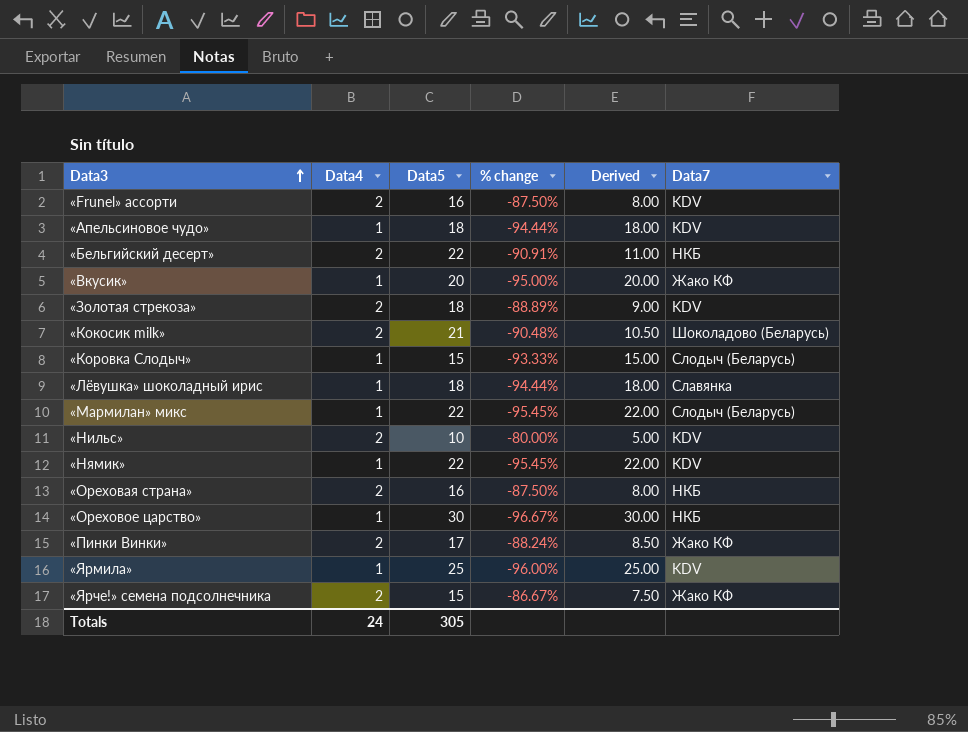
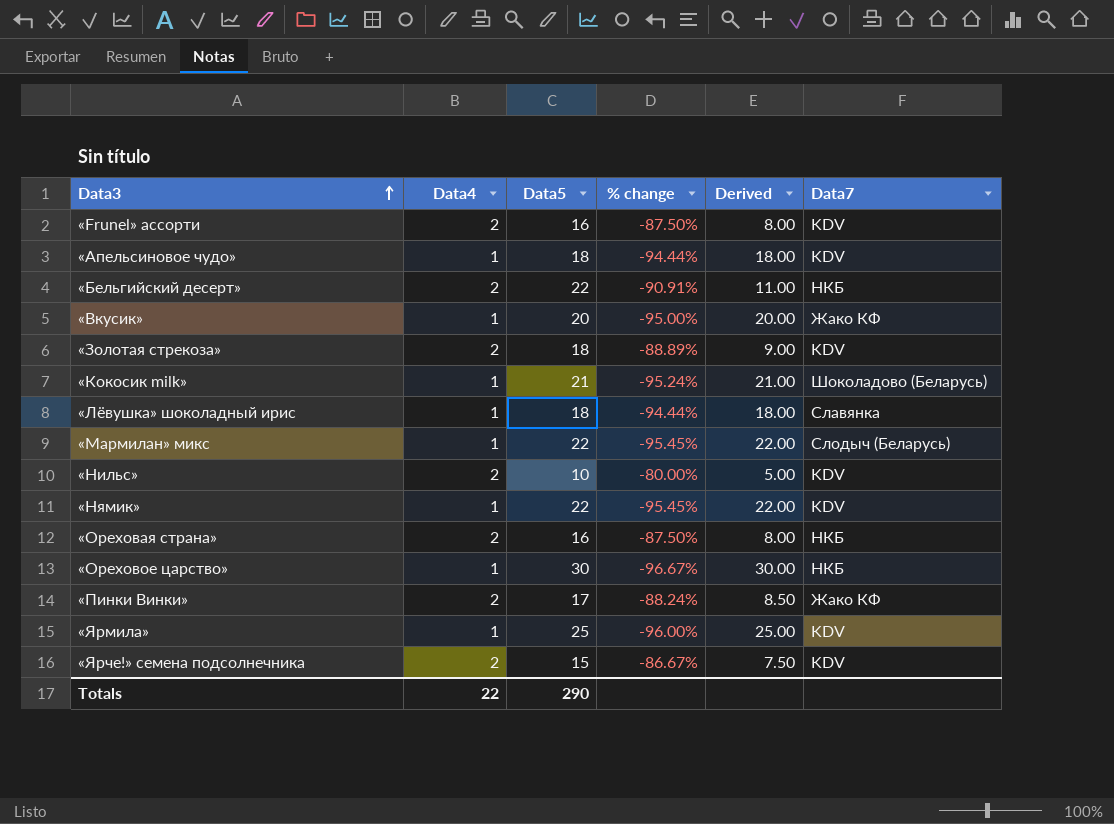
row «Коровка Слодыч»: 1 | 15 | -93.33% | 15.00 | Слодыч (Беларусь) -> none
«Кокосик milk» | Data4: 2 -> 1
«Кокосик milk» | % change: -90.48% -> -95.24%
«Кокосик milk» | Derived: 10.50 -> 21.00
«Ярче!» семена подсолнечника | Data7: Жако КФ -> KDV
Totals | Data4: 24 -> 22
Totals | Data5: 305 -> 290

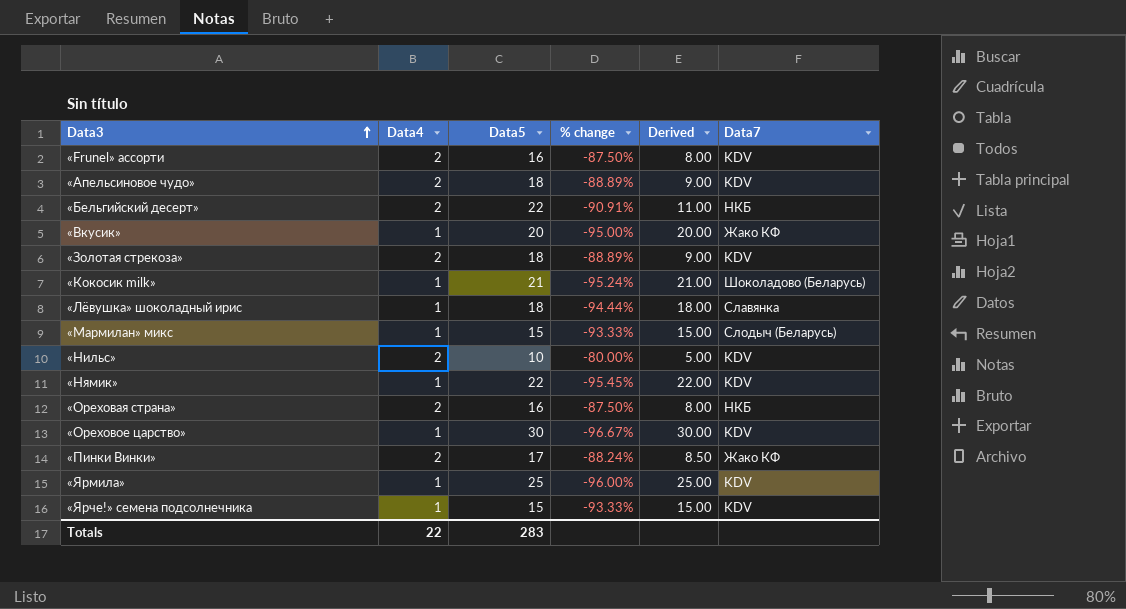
«Апельсиновое чудо» | Data4: 1 -> 2
«Апельсиновое чудо» | % change: -94.44% -> -88.89%
«Апельсиновое чудо» | Derived: 18.00 -> 9.00
«Мармилан» микс | Data5: 22 -> 15
«Мармилан» микс | % change: -95.45% -> -93.33%
«Мармилан» микс | Derived: 22.00 -> 15.00
«Ореховое царство» | Data7: НКБ -> KDV
«Ярче!» семена подсолнечника | Data4: 2 -> 1
«Ярче!» семена подсолнечника | % change: -86.67% -> -93.33%
«Ярче!» семена подсолнечника | Derived: 7.50 -> 15.00
Totals | Data5: 290 -> 283

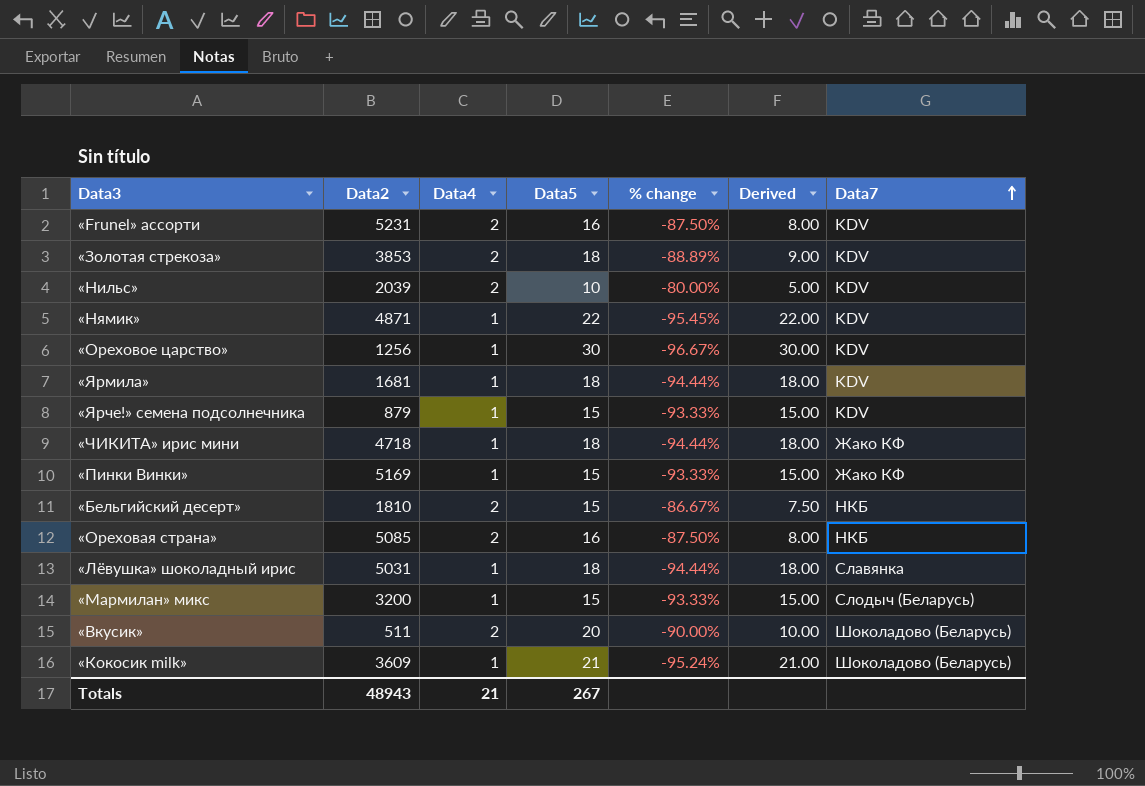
row order: Data3 ascending -> Data7 ascending
column Data2 | position: none -> 2
row «Апельсиновое чудо»: 2 | 18 | -88.89% | 9.00 | KDV -> none
«Ярмила» | Data5: 25 -> 18
«Ярмила» | % change: -96.00% -> -94.44%
«Ярмила» | Derived: 25.00 -> 18.00
row «ЧИКИТА» ирис мини: none -> 4718 | 1 | 18 | -94.44% | 18.00 | Жако КФ
«Пинки Винки» | Data4: 2 -> 1
«Пинки Винки» | Data5: 17 -> 15
«Пинки Винки» | % change: -88.24% -> -93.33%
«Пинки Винки» | Derived: 8.50 -> 15.00
«Бельгийский десерт» | Data5: 22 -> 15
«Бельгийский десерт» | % change: -90.91% -> -86.67%
«Бельгийский десерт» | Derived: 11.00 -> 7.50
«Вкусик» | Data4: 1 -> 2
«Вкусик» | % change: -95.00% -> -90.00%
«Вкусик» | Derived: 20.00 -> 10.00
«Вкусик» | Data7: Жако КФ -> Шоколадово (Беларусь)
Totals | Data4: 22 -> 21
Totals | Data5: 283 -> 267

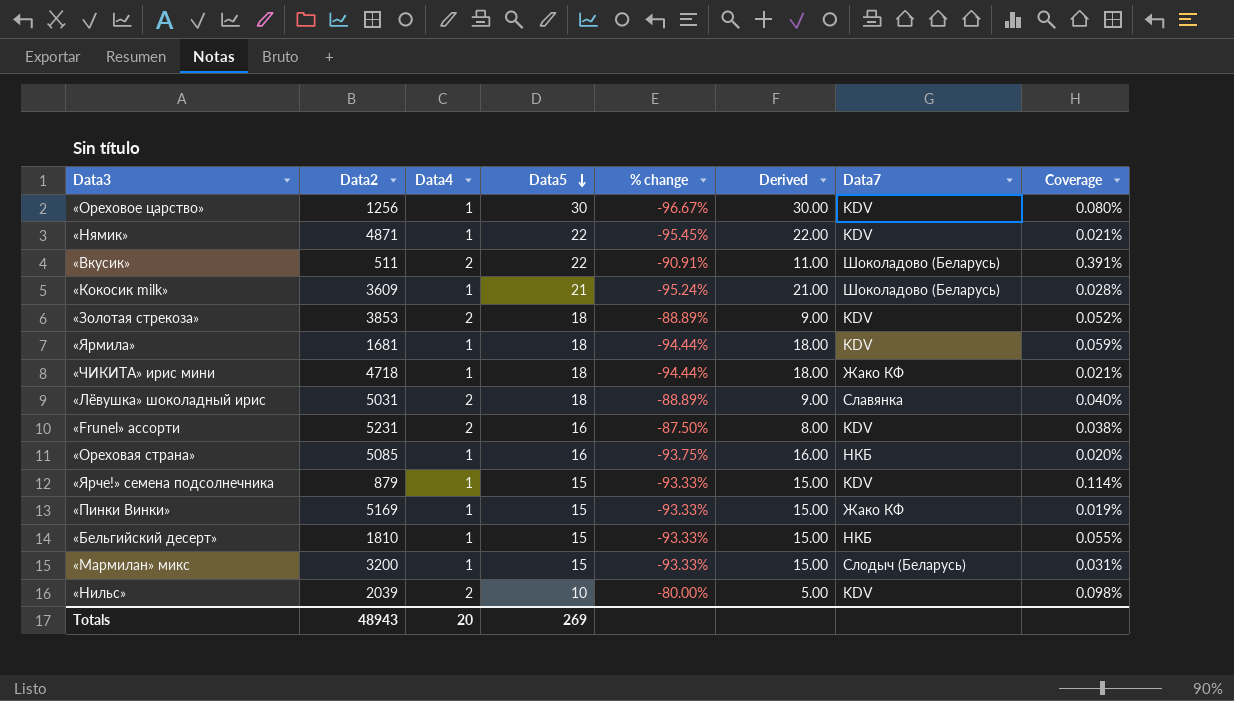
row order: Data7 ascending -> Data5 descending
column Coverage | formula: none -> [Data4] / [Data2]
«Вкусик» | Data5: 20 -> 22
«Вкусик» | % change: -90.00% -> -90.91%
«Вкусик» | Derived: 10.00 -> 11.00
«Лёвушка» шоколадный ирис | Data4: 1 -> 2
«Лёвушка» шоколадный ирис | % change: -94.44% -> -88.89%
«Лёвушка» шоколадный ирис | Derived: 18.00 -> 9.00
«Ореховая страна» | Data4: 2 -> 1
«Ореховая страна» | % change: -87.50% -> -93.75%
«Ореховая страна» | Derived: 8.00 -> 16.00
«Бельгийский десерт» | Data4: 2 -> 1
«Бельгийский десерт» | % change: -86.67% -> -93.33%
«Бельгийский десерт» | Derived: 7.50 -> 15.00
Totals | Data4: 21 -> 20
Totals | Data5: 267 -> 269

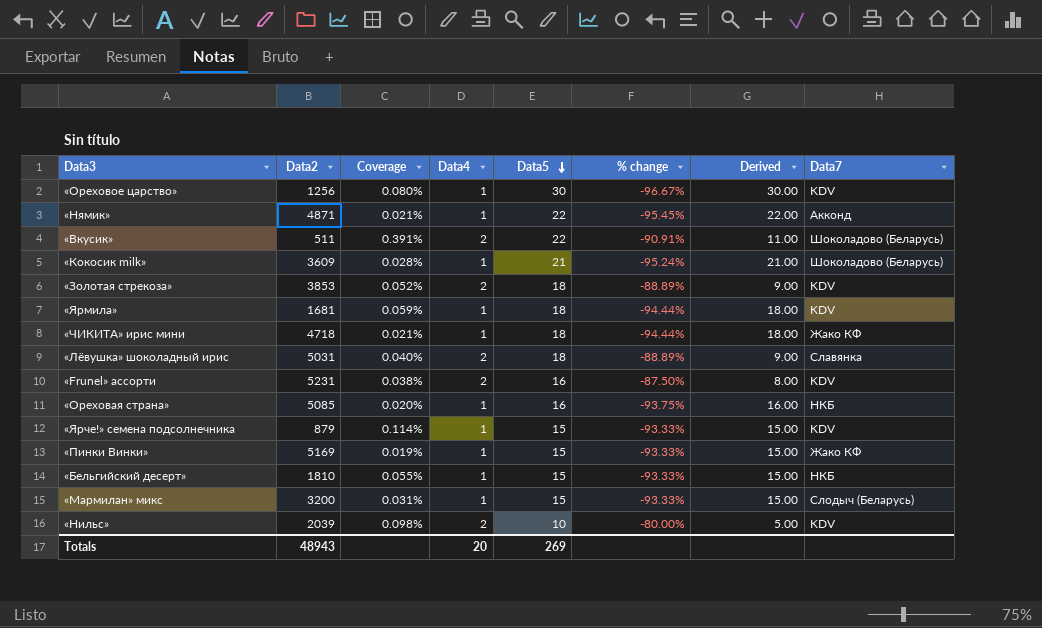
column Coverage | position: 8 -> 3
«Нямик» | Data7: KDV -> Акконд

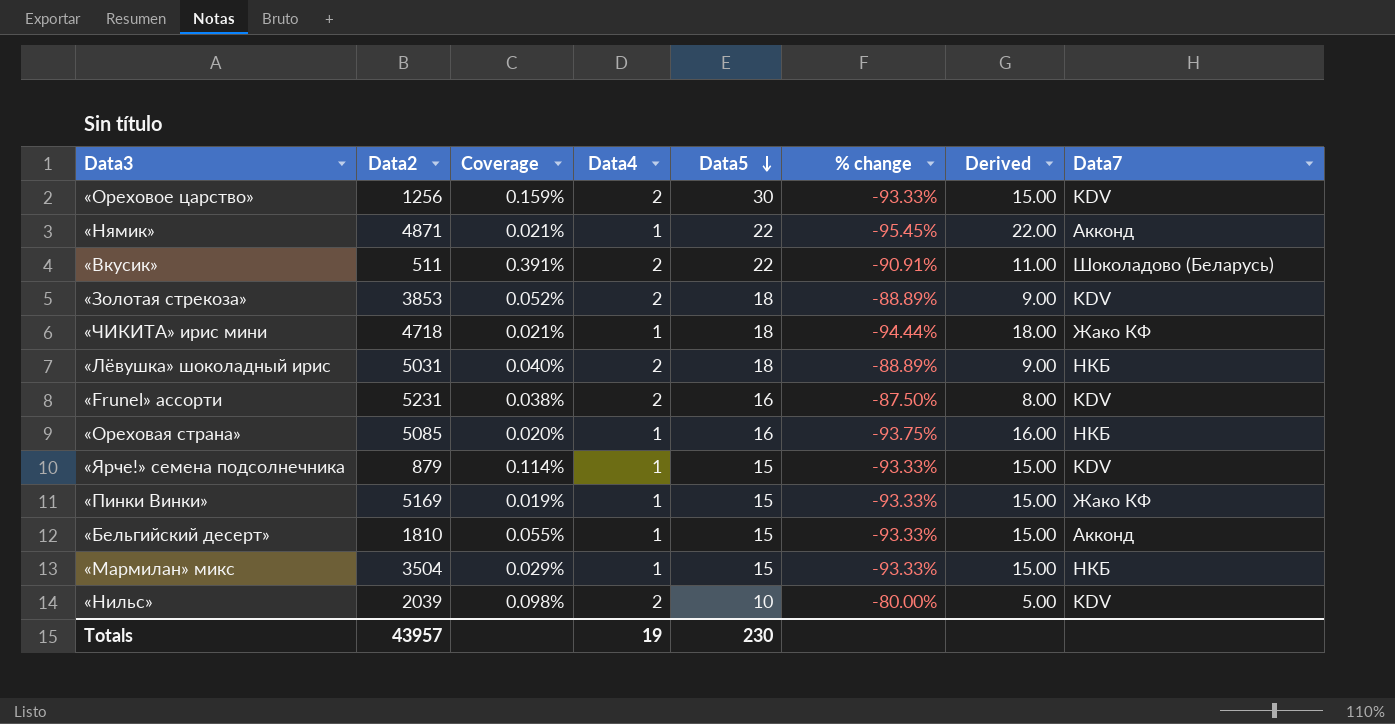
row «Кокосик milk»: 3609 | 0.028% | 1 | 21 | -95.24% | 21.00 | Шоколадово (Беларусь) -> none
row «Ярмила»: 1681 | 0.059% | 1 | 18 | -94.44% | 18.00 | KDV -> none
«Ореховое царство» | Coverage: 0.080% -> 0.159%
«Ореховое царство» | Data4: 1 -> 2
«Ореховое царство» | % change: -96.67% -> -93.33%
«Ореховое царство» | Derived: 30.00 -> 15.00
«Лёвушка» шоколадный ирис | Data7: Славянка -> НКБ
«Бельгийский десерт» | Data7: НКБ -> Акконд
«Мармилан» микс | Data2: 3200 -> 3504
«Мармилан» микс | Coverage: 0.031% -> 0.029%
«Мармилан» микс | Data7: Слодыч (Беларусь) -> НКБ
Totals | Data2: 48943 -> 43957
Totals | Data4: 20 -> 19
Totals | Data5: 269 -> 230

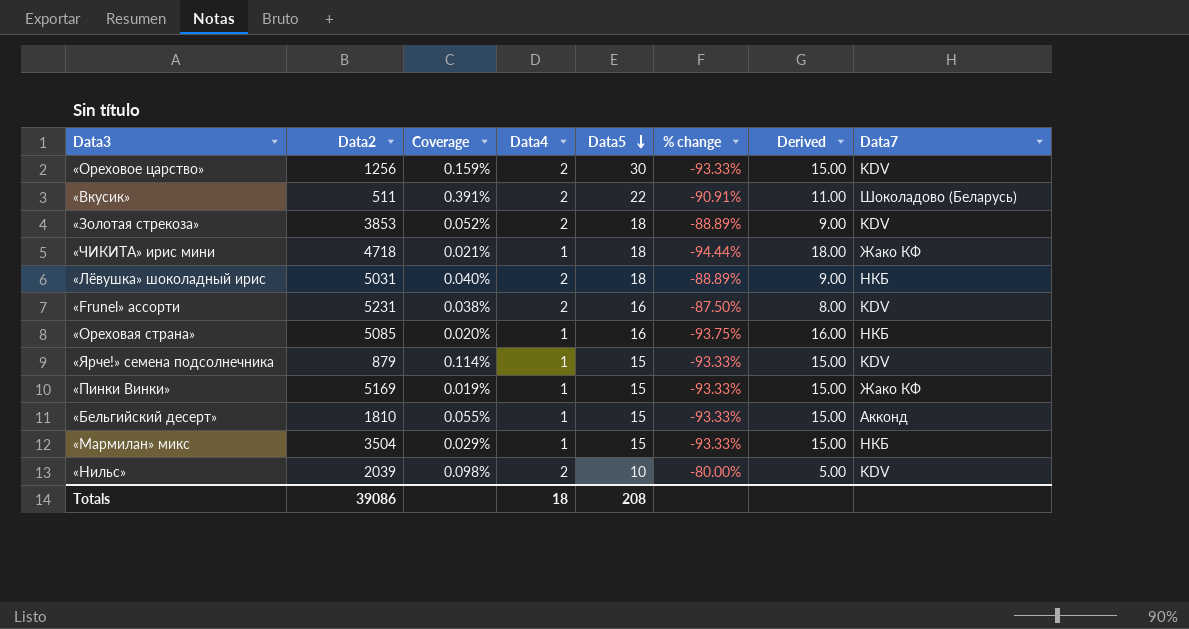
row «Нямик»: 4871 | 0.021% | 1 | 22 | -95.45% | 22.00 | Акконд -> none
Totals | Data2: 43957 -> 39086
Totals | Data4: 19 -> 18
Totals | Data5: 230 -> 208

